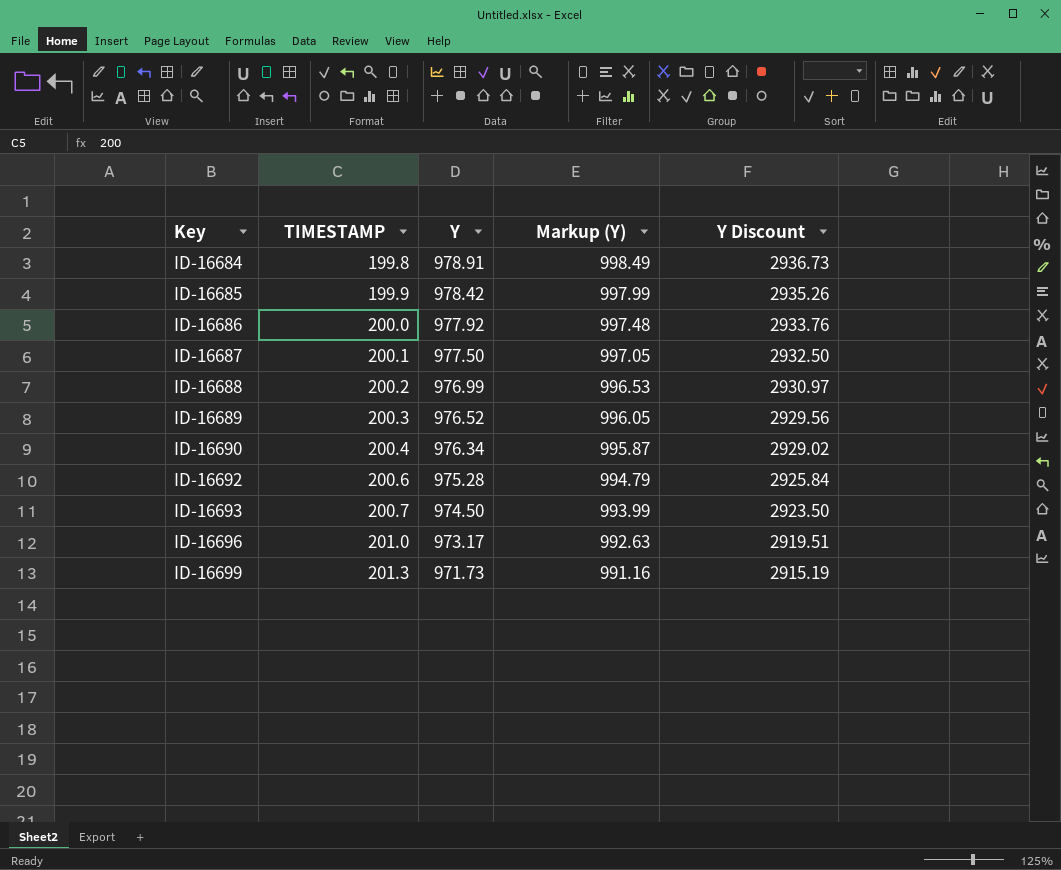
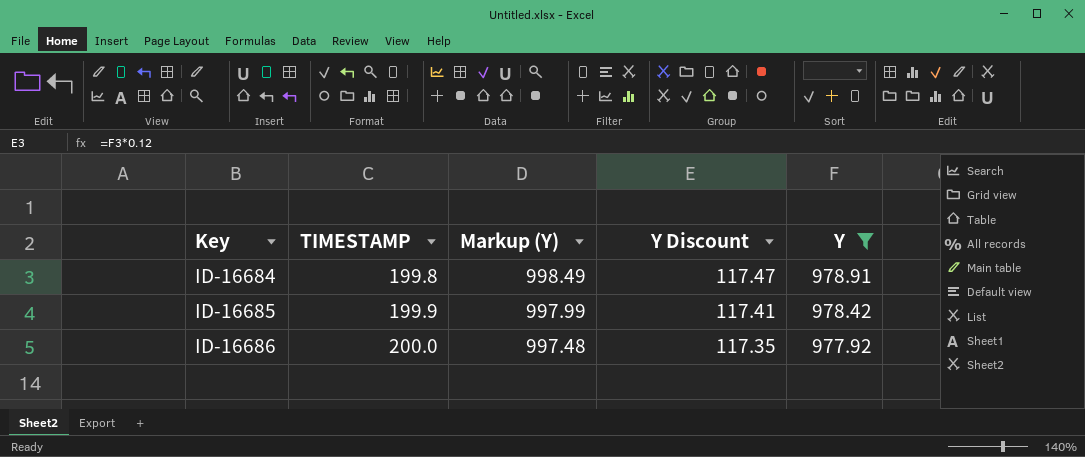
filter: none -> Y >= 977.92
column Y Discount | formula: [Y] * 3 -> [Y] * 0.12
column Y | position: 3 -> 5

